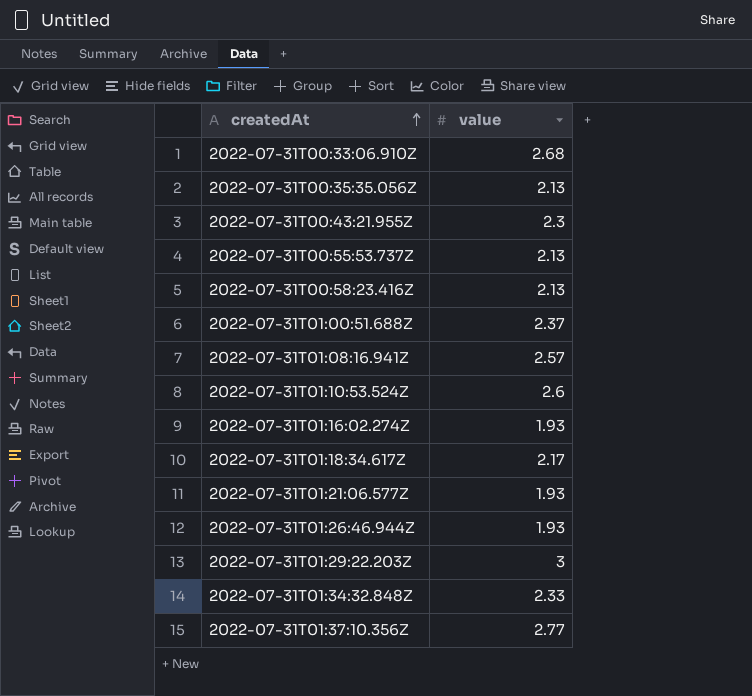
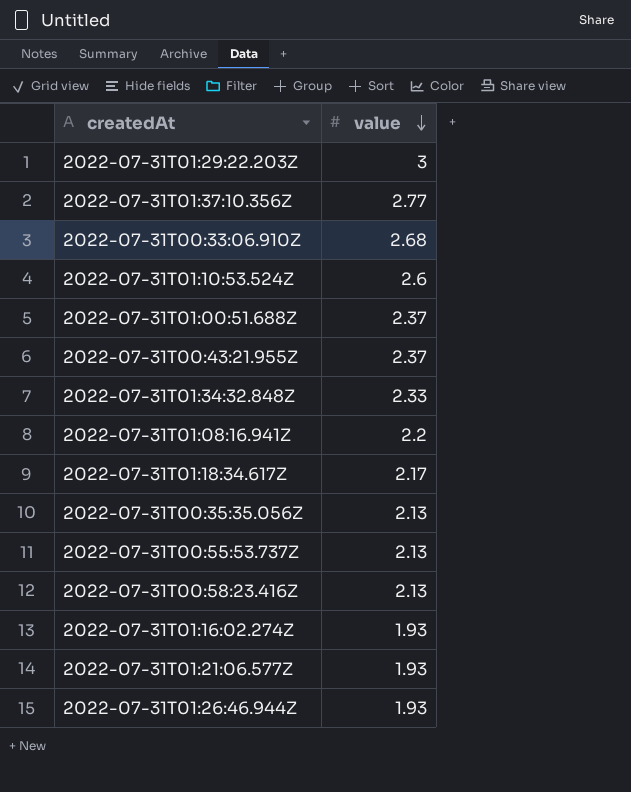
row order: createdAt ascending -> value descending
2022-07-31T00:43:21.955Z | value: 2.3 -> 2.37
2022-07-31T01:08:16.941Z | value: 2.57 -> 2.2

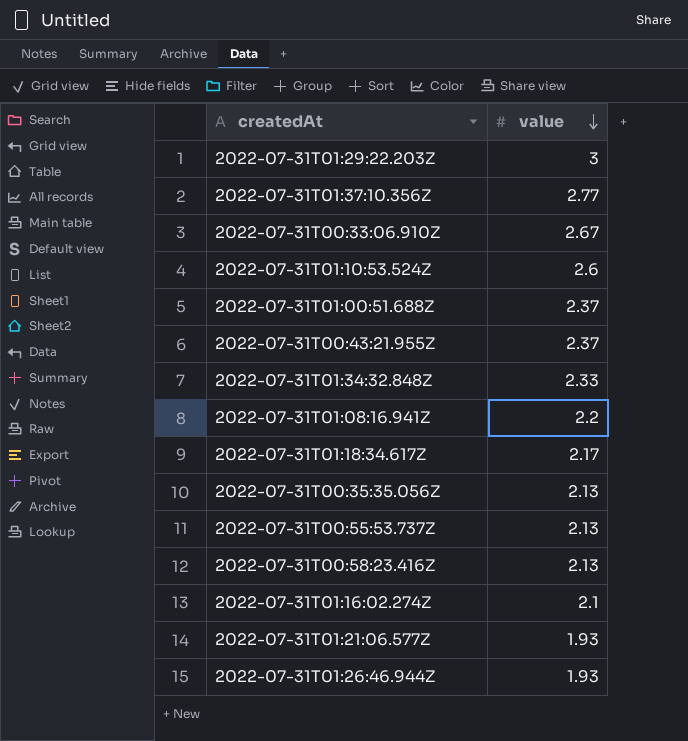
2022-07-31T00:33:06.910Z | value: 2.68 -> 2.67
2022-07-31T01:16:02.274Z | value: 1.93 -> 2.1

